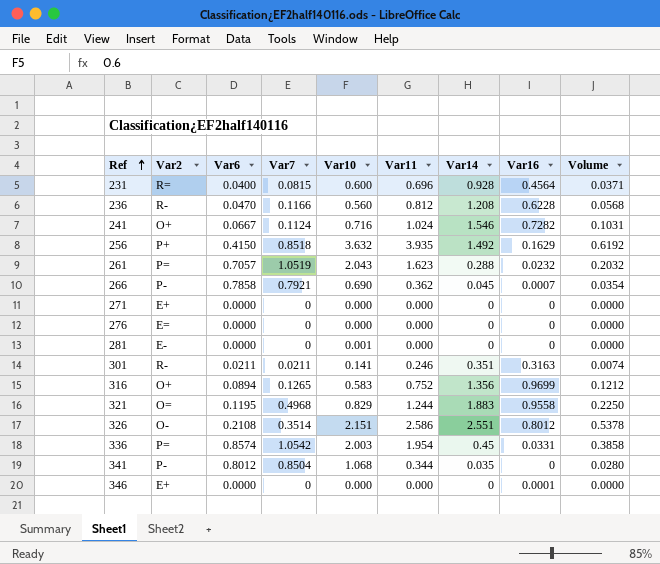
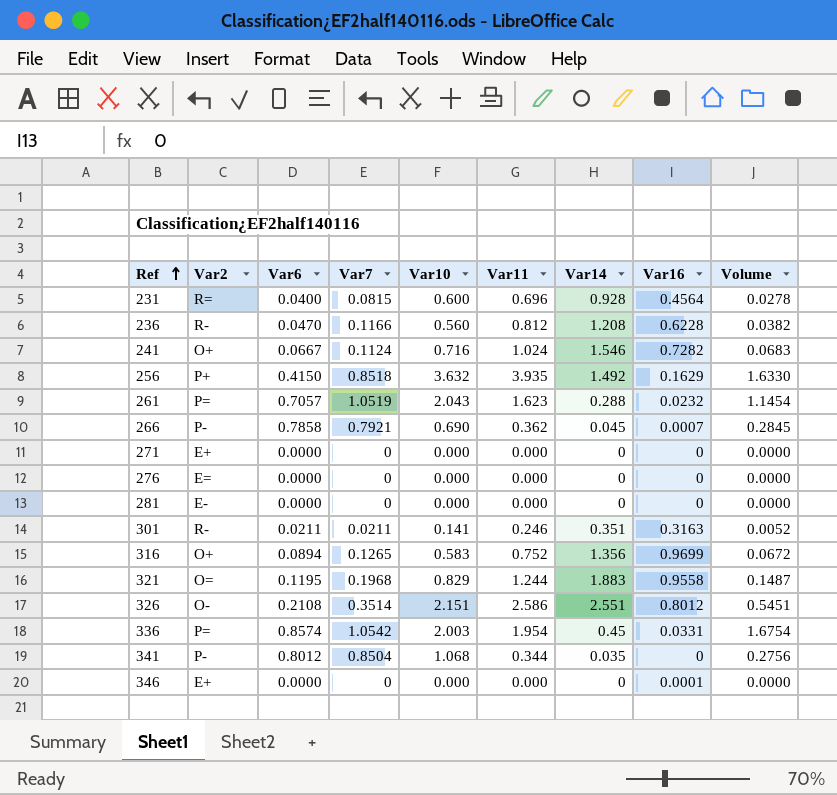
column Volume | formula: [Var6] * [Var14] -> [Var6] * [Var11]
281 | Var10: 0.001 -> 0.000
321 | Var7: 0.4968 -> 0.1968

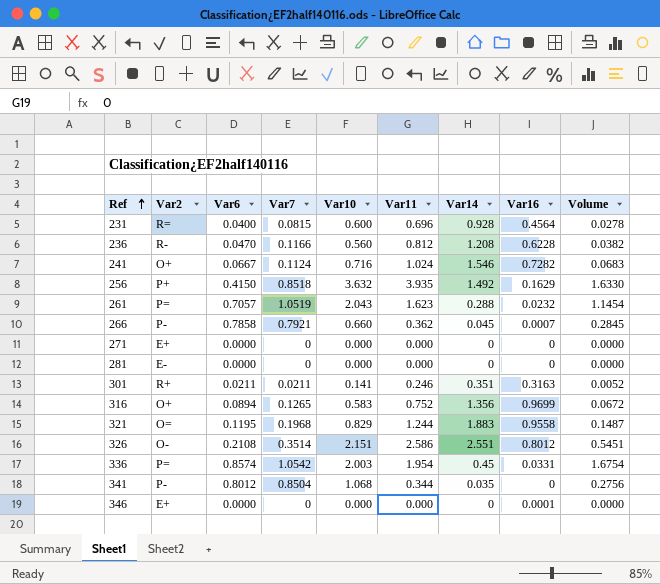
row 276: E= | 0.0000 | 0 | 0.000 | 0.000 | 0 | 0 | 0.0000 -> none
266 | Var10: 0.690 -> 0.660
301 | Var2: R- -> R+

